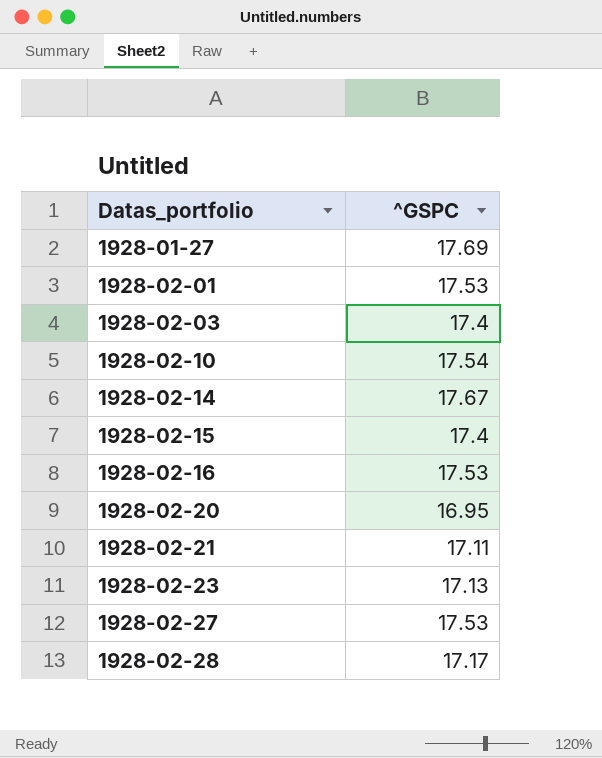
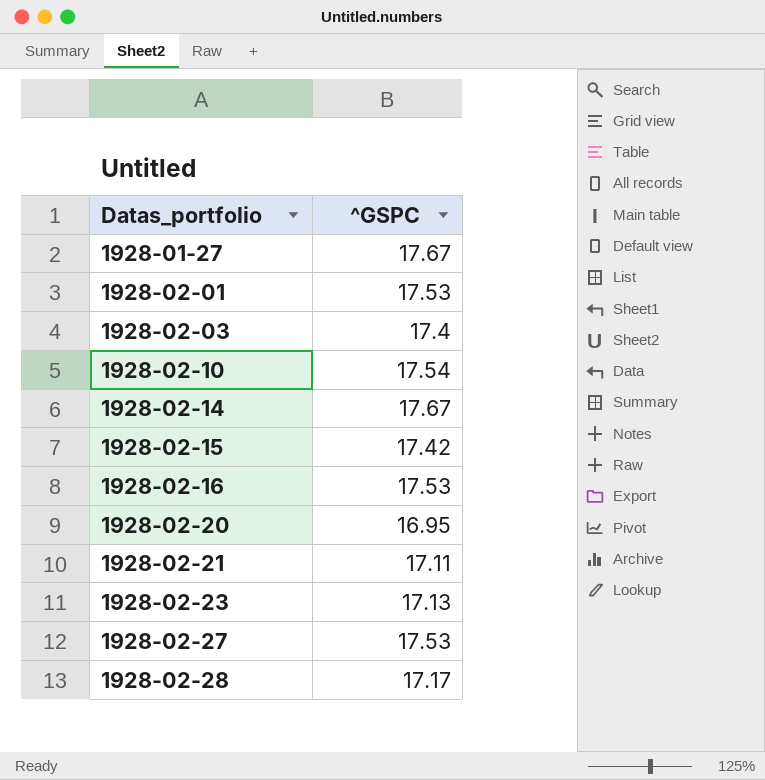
1928-01-27 | ^GSPC: 17.69 -> 17.67
1928-02-15 | ^GSPC: 17.4 -> 17.42

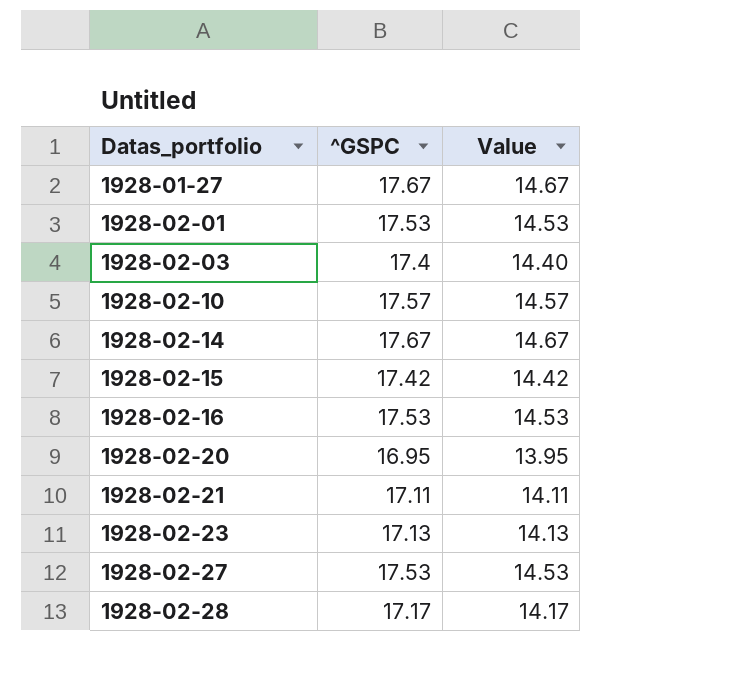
column Value | formula: none -> [^GSPC] - 3
1928-02-10 | ^GSPC: 17.54 -> 17.57

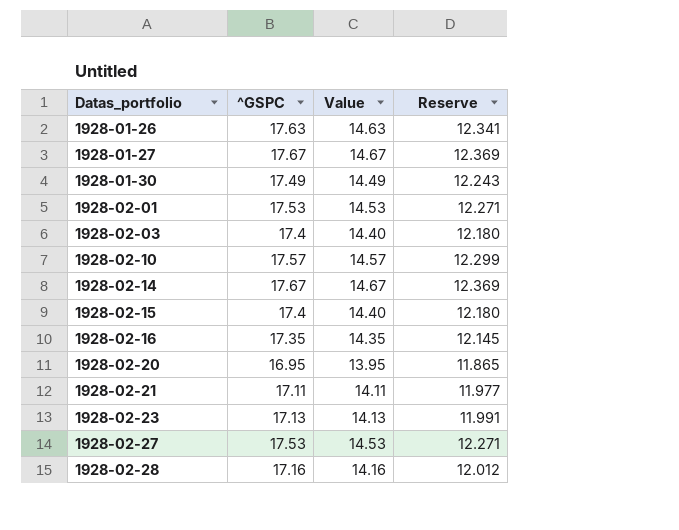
column Reserve | formula: none -> [^GSPC] * 0.7
row 1928-01-26: none -> 17.63 | 14.63 | 12.341
row 1928-01-30: none -> 17.49 | 14.49 | 12.243
1928-02-15 | ^GSPC: 17.42 -> 17.4
1928-02-15 | Value: 14.42 -> 14.40
1928-02-16 | ^GSPC: 17.53 -> 17.35
1928-02-16 | Value: 14.53 -> 14.35
1928-02-28 | ^GSPC: 17.17 -> 17.16
1928-02-28 | Value: 14.17 -> 14.16

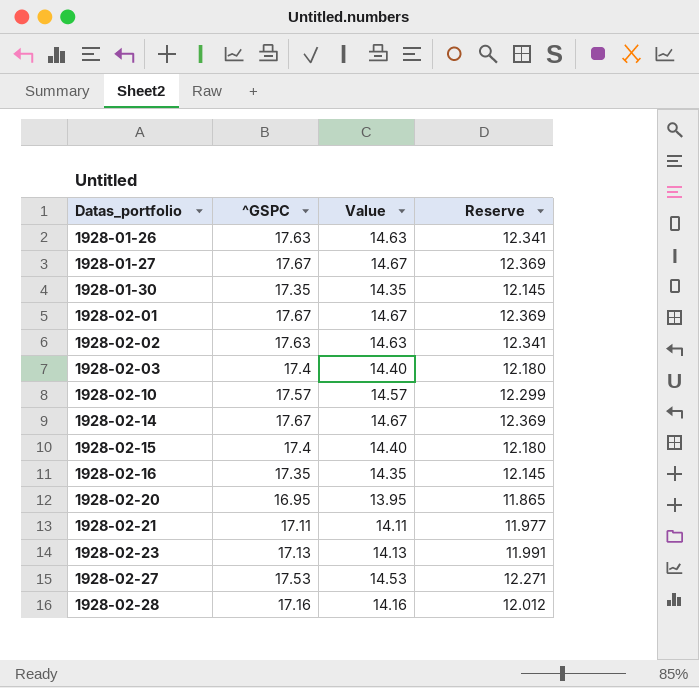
1928-01-30 | ^GSPC: 17.49 -> 17.35
1928-01-30 | Value: 14.49 -> 14.35
1928-01-30 | Reserve: 12.243 -> 12.145
1928-02-01 | ^GSPC: 17.53 -> 17.67
1928-02-01 | Value: 14.53 -> 14.67
1928-02-01 | Reserve: 12.271 -> 12.369
row 1928-02-02: none -> 17.63 | 14.63 | 12.341

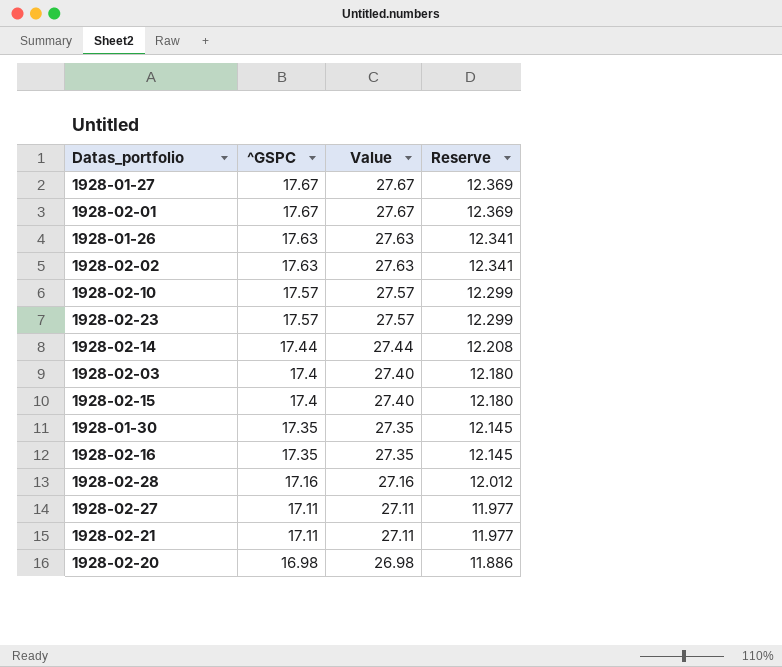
row order: Datas_portfolio ascending -> ^GSPC descending
column Value | formula: [^GSPC] - 3 -> [^GSPC] + 10
1928-02-23 | ^GSPC: 17.13 -> 17.57
1928-02-23 | Reserve: 11.991 -> 12.299
1928-02-14 | ^GSPC: 17.67 -> 17.44
1928-02-14 | Reserve: 12.369 -> 12.208
1928-02-27 | ^GSPC: 17.53 -> 17.11
1928-02-27 | Reserve: 12.271 -> 11.977
1928-02-20 | ^GSPC: 16.95 -> 16.98
1928-02-20 | Reserve: 11.865 -> 11.886

